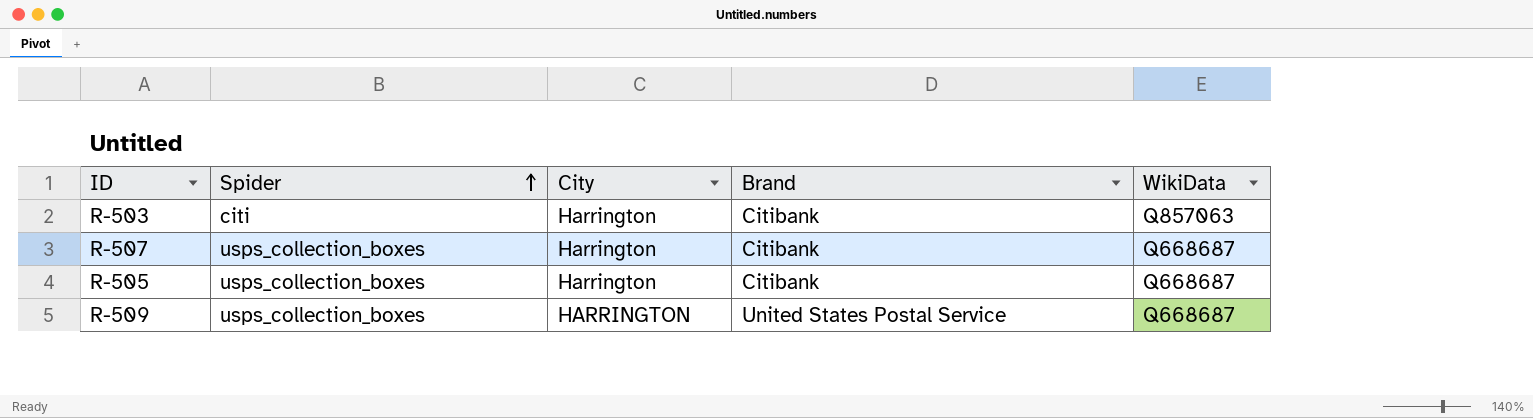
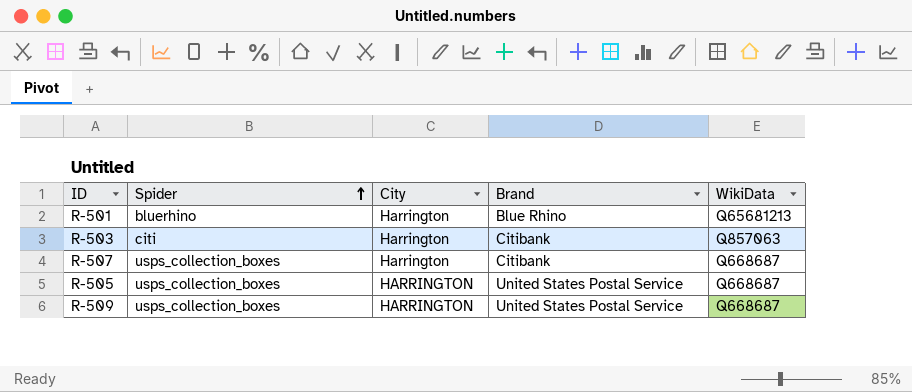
row R-501: none -> bluerhino | Harrington | Blue Rhino | Q65681213
R-505 | City: Harrington -> HARRINGTON
R-505 | Brand: Citibank -> United States Postal Service

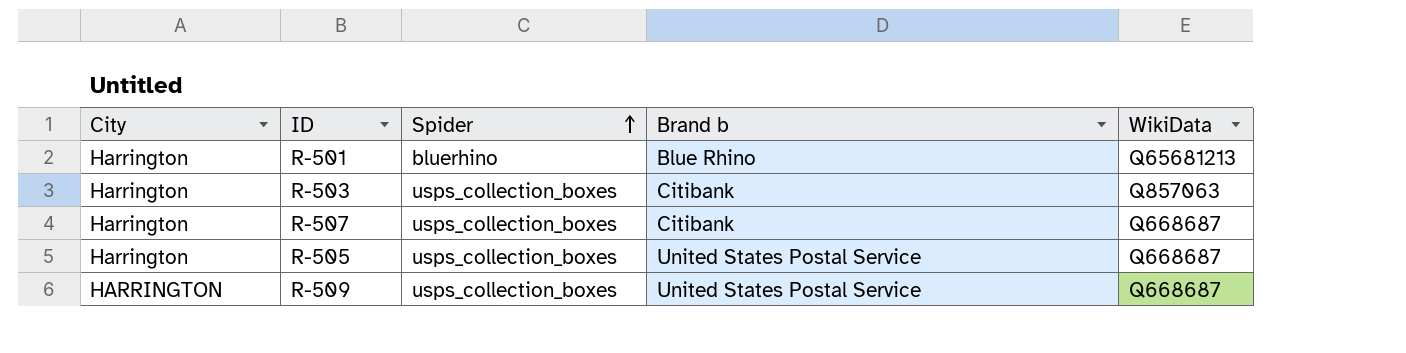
column City | position: 3 -> 1
column name: Brand -> Brand b
R-503 | Spider: citi -> usps_collection_boxes
R-505 | City: HARRINGTON -> Harrington

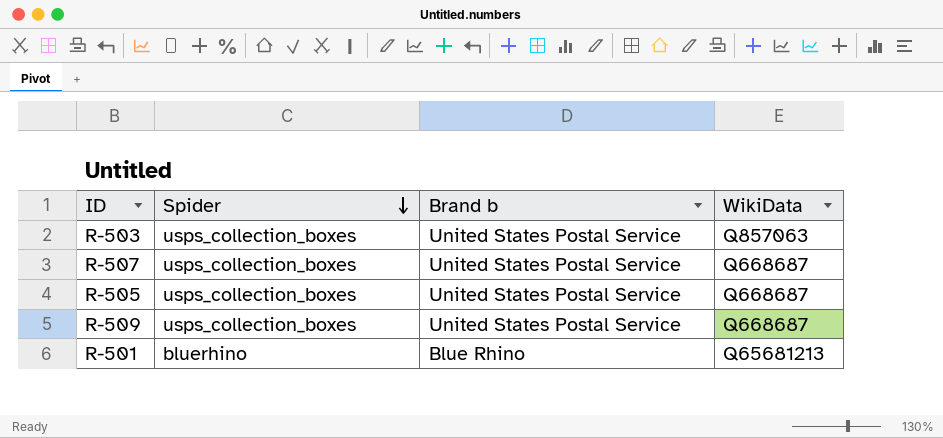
row order: Spider ascending -> Spider descending
column City | position: 1 -> none
R-503 | Brand b: Citibank -> United States Postal Service
R-507 | Brand b: Citibank -> United States Postal Service

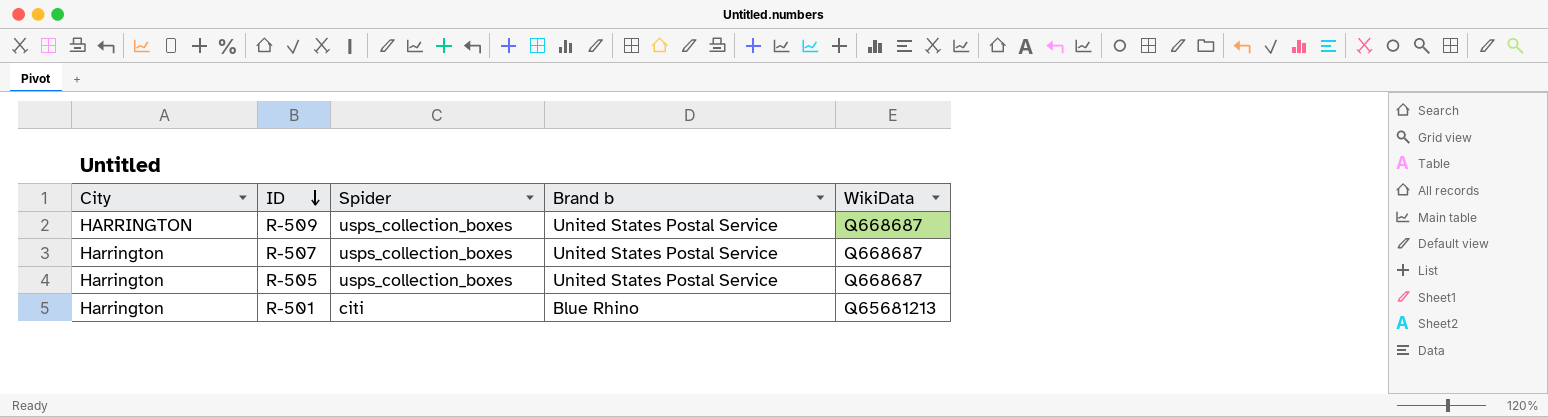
row order: Spider descending -> ID descending
column City | position: none -> 1
row R-503: usps_collection_boxes | United States Postal Service | Q857063 -> none
R-501 | Spider: bluerhino -> citi

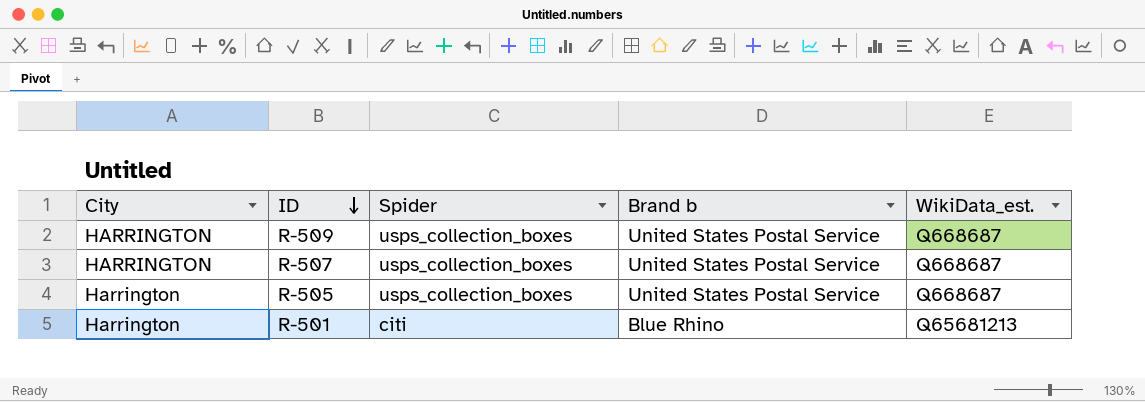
column name: WikiData -> WikiData_est.
R-507 | City: Harrington -> HARRINGTON

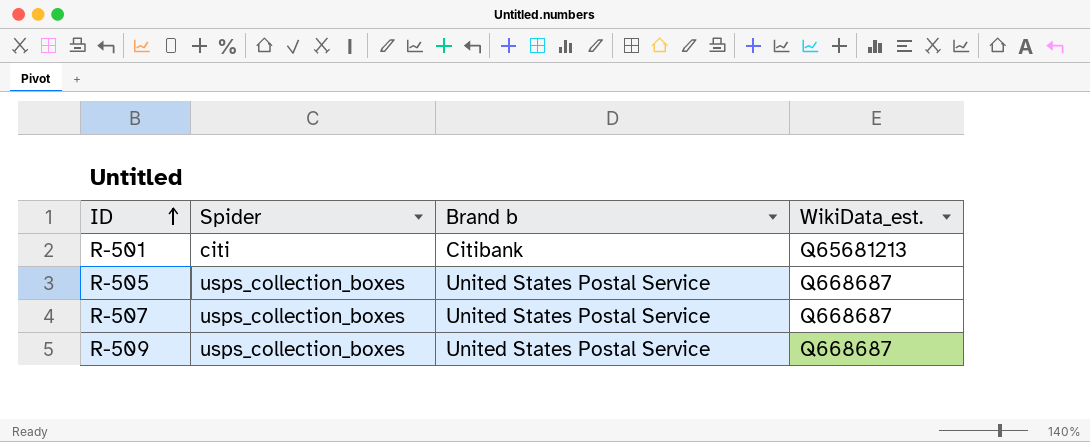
row order: ID descending -> ID ascending
column City | position: 1 -> none
R-501 | Brand b: Blue Rhino -> Citibank

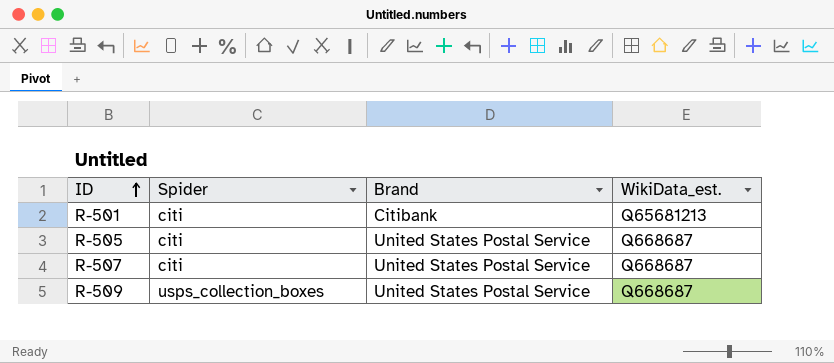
column name: Brand b -> Brand
R-505 | Spider: usps_collection_boxes -> citi
R-507 | Spider: usps_collection_boxes -> citi

